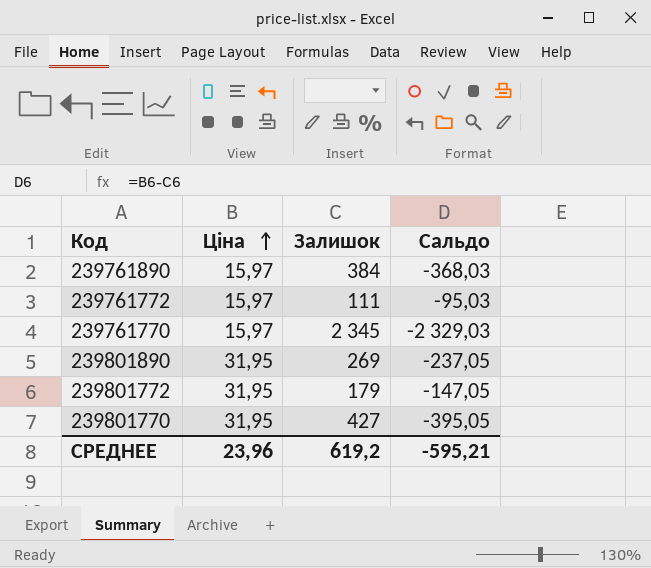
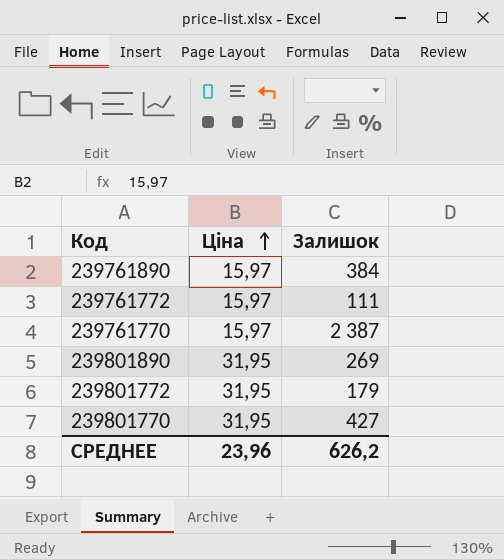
column Сальдо | formula: [Ціна] - [Залишок] -> none
239761770 | Залишок: 2 345 -> 2 387
СРЕДНЕЕ | Залишок: 619,2 -> 626,2

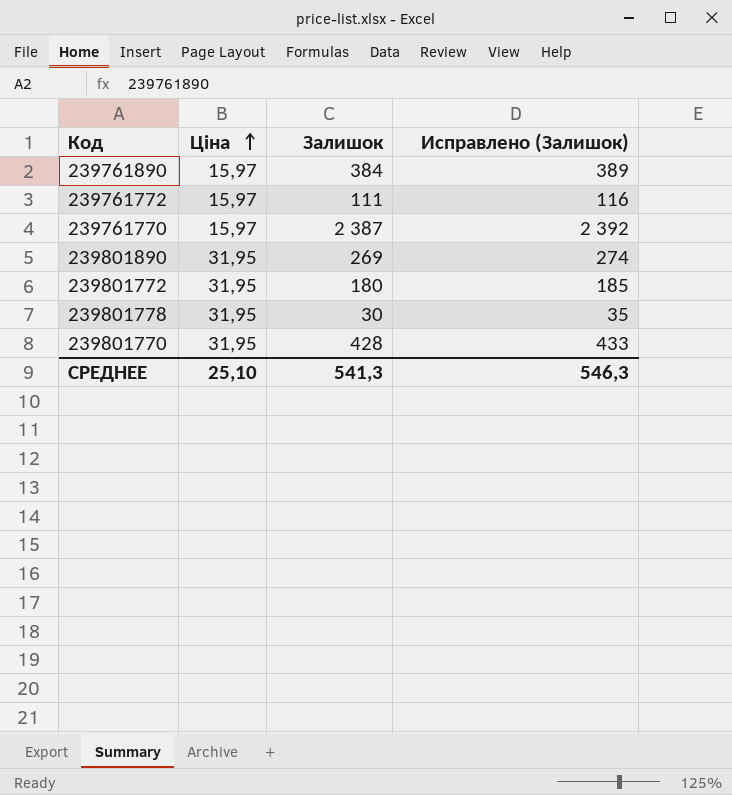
column Исправлено (Залишок) | formula: none -> [Залишок] + 5
239801772 | Залишок: 179 -> 180
row 239801778: none -> 31,95 | 30 | 35
239801770 | Залишок: 427 -> 428
СРЕДНЕЕ | Ціна: 23,96 -> 25,10
СРЕДНЕЕ | Залишок: 626,2 -> 541,3

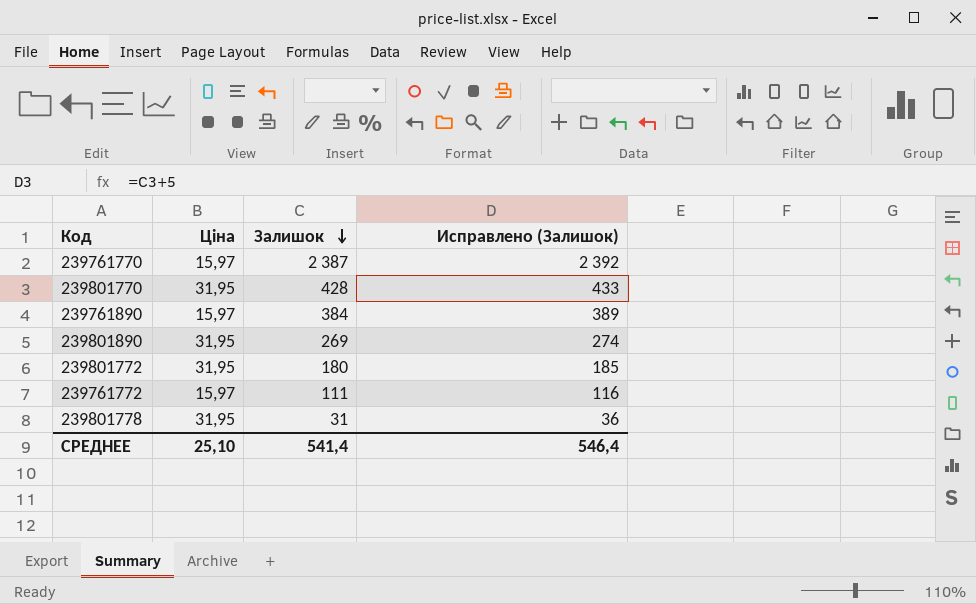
row order: Ціна ascending -> Залишок descending
239801778 | Залишок: 30 -> 31
239801778 | Исправлено (Залишок): 35 -> 36
СРЕДНЕЕ | Залишок: 541,3 -> 541,4
СРЕДНЕЕ | Исправлено (Залишок): 546,3 -> 546,4

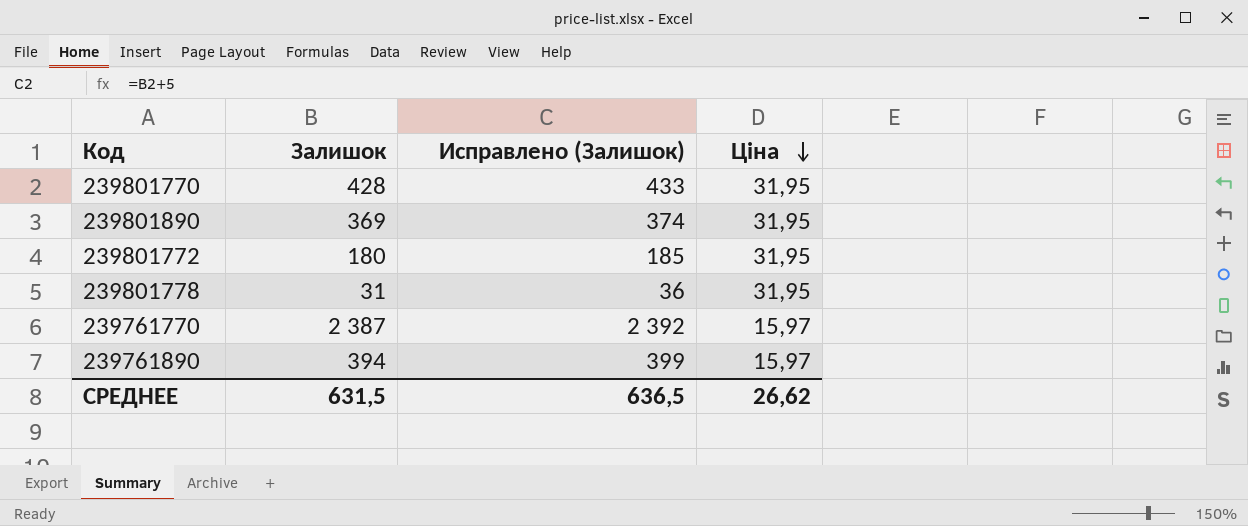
row order: Залишок descending -> Ціна descending
column Ціна | position: 2 -> 4
row 239761772: 15,97 | 111 | 116 -> none
239801890 | Залишок: 269 -> 369
239801890 | Исправлено (Залишок): 274 -> 374
239761890 | Залишок: 384 -> 394
239761890 | Исправлено (Залишок): 389 -> 399
СРЕДНЕЕ | Залишок: 541,4 -> 631,5
СРЕДНЕЕ | Исправлено (Залишок): 546,4 -> 636,5
СРЕДНЕЕ | Ціна: 25,10 -> 26,62

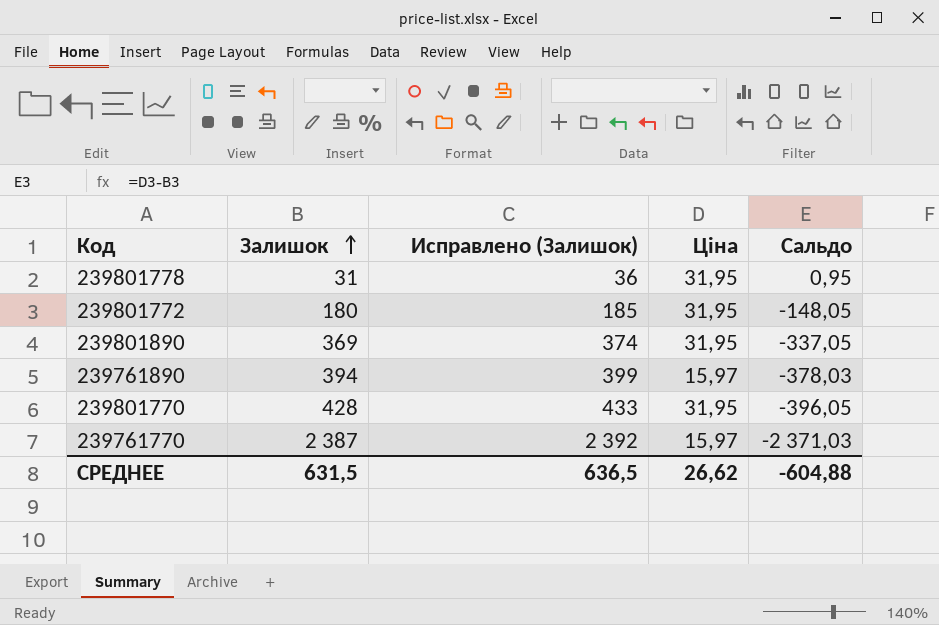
row order: Ціна descending -> Залишок ascending
column Сальдо | formula: none -> [Ціна] - [Залишок]

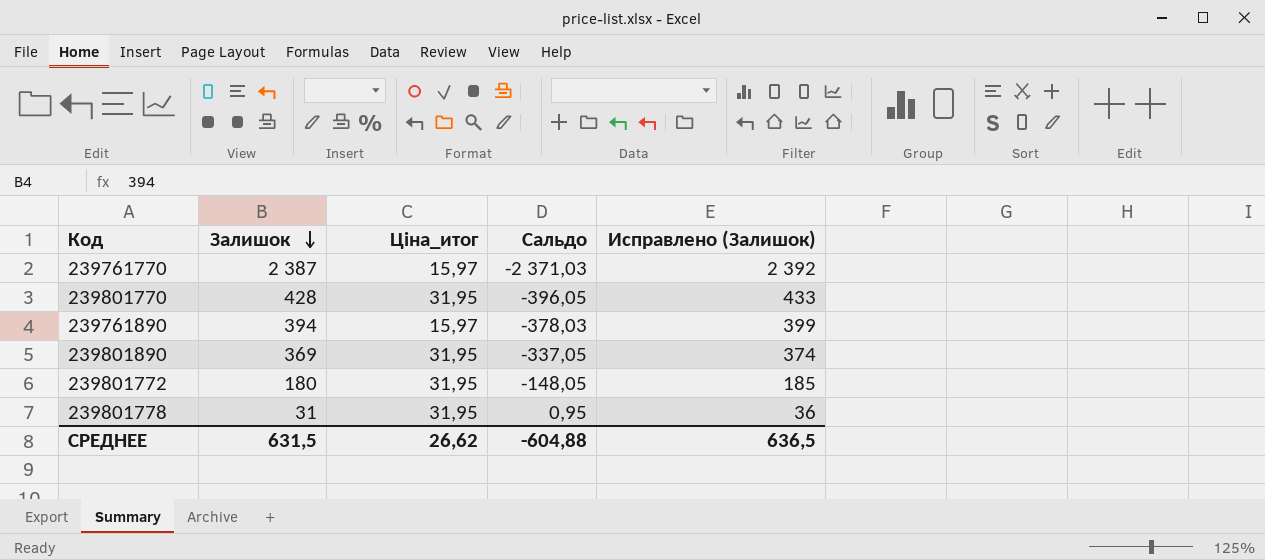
row order: Залишок ascending -> Залишок descending
column name: Ціна -> Ціна_итог
column Исправлено (Залишок) | position: 3 -> 5

